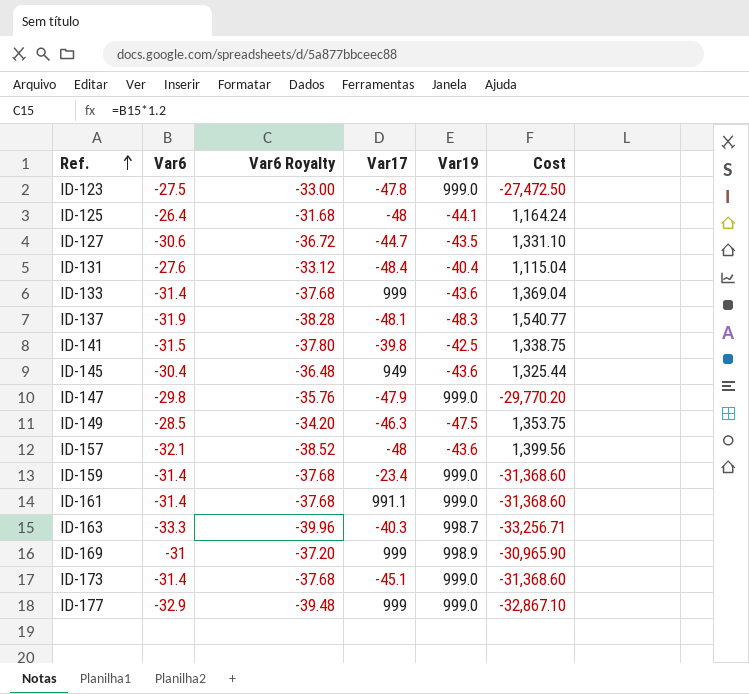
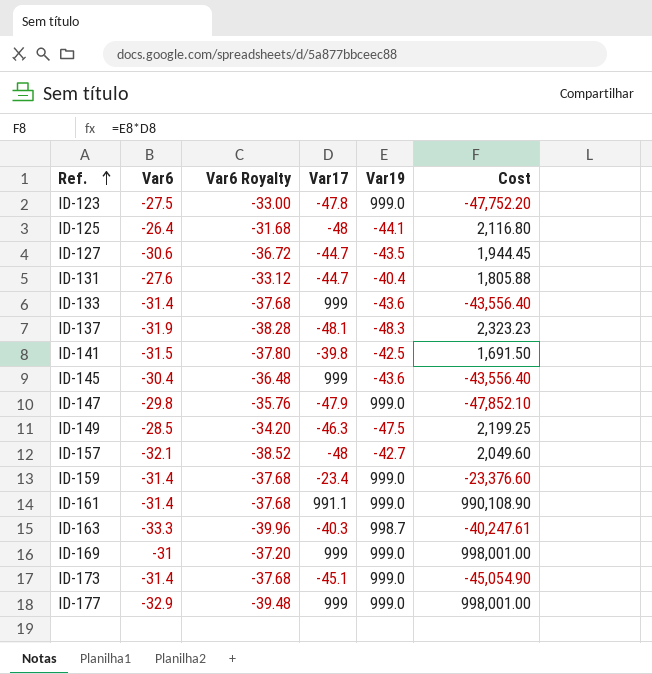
column Cost | formula: [Var6] * [Var19] -> [Var17] * [Var19]
ID-131 | Var17: -48.4 -> -44.7
ID-145 | Var17: 949 -> 999
ID-157 | Var19: -43.6 -> -42.7
ID-169 | Var19: 998.9 -> 999.0

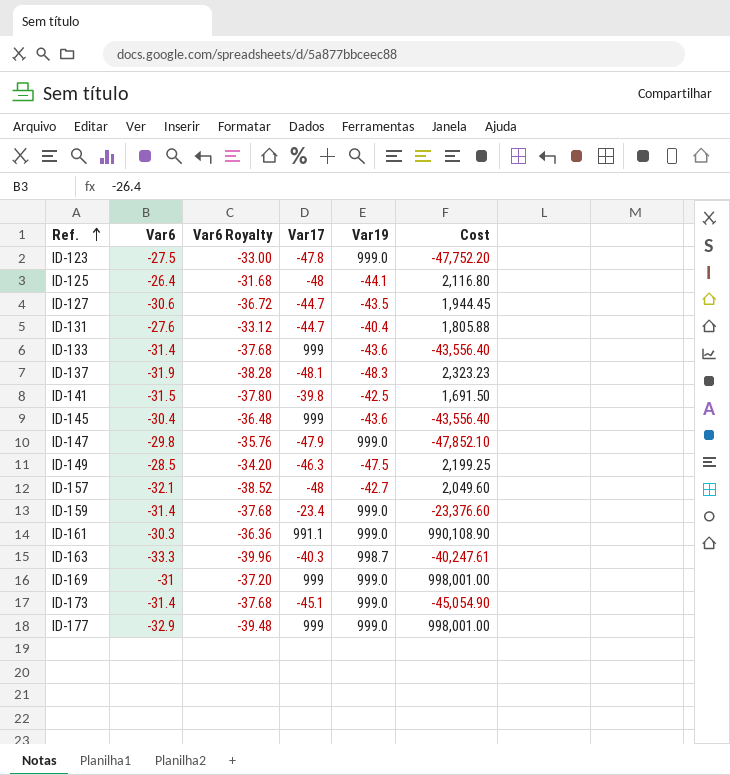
ID-161 | Var6: -31.4 -> -30.3
ID-161 | Var6 Royalty: -37.68 -> -36.36

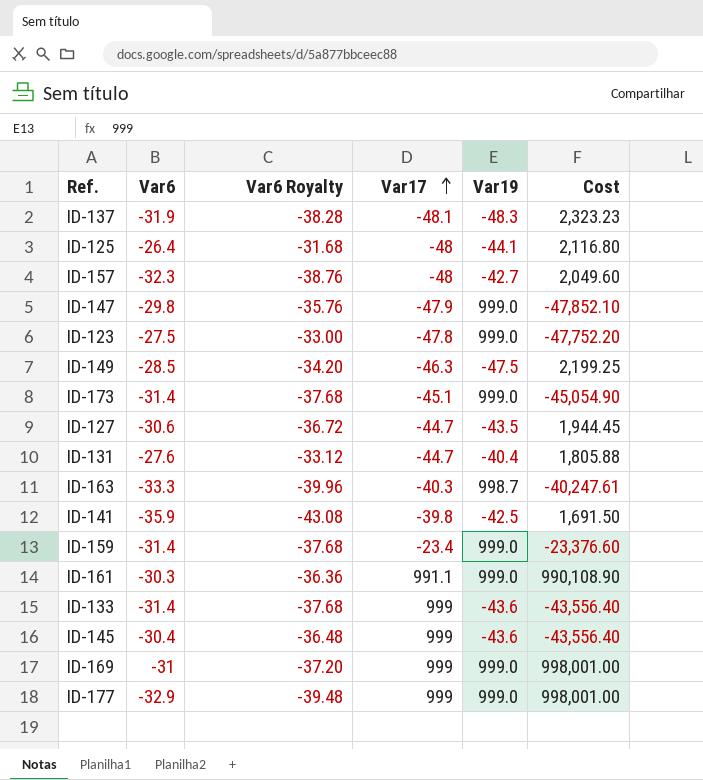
row order: Ref. ascending -> Var17 ascending
ID-157 | Var6: -32.1 -> -32.3
ID-157 | Var6 Royalty: -38.52 -> -38.76
ID-141 | Var6: -31.5 -> -35.9
ID-141 | Var6 Royalty: -37.80 -> -43.08

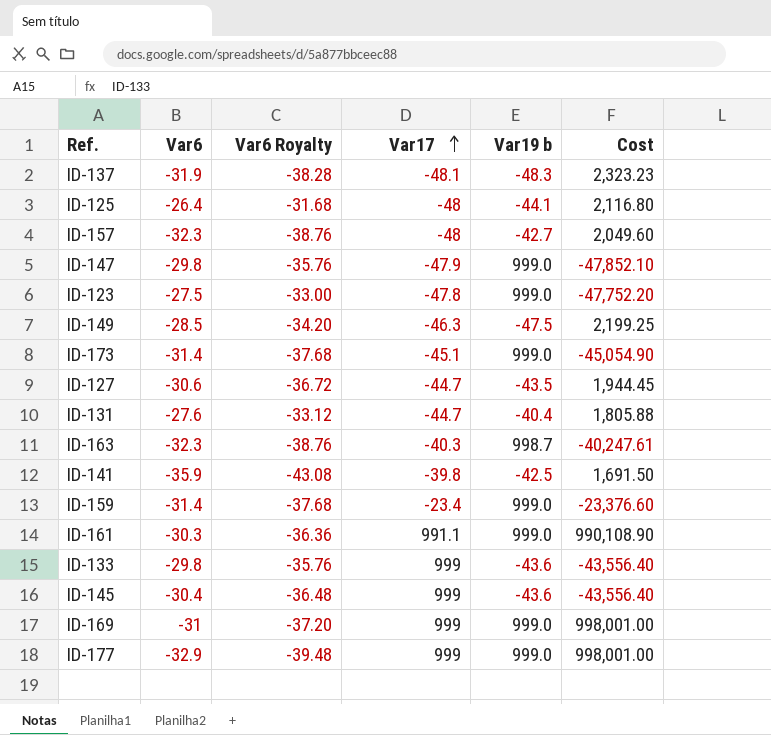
column name: Var19 -> Var19 b
ID-163 | Var6: -33.3 -> -32.3
ID-163 | Var6 Royalty: -39.96 -> -38.76
ID-133 | Var6: -31.4 -> -29.8
ID-133 | Var6 Royalty: -37.68 -> -35.76

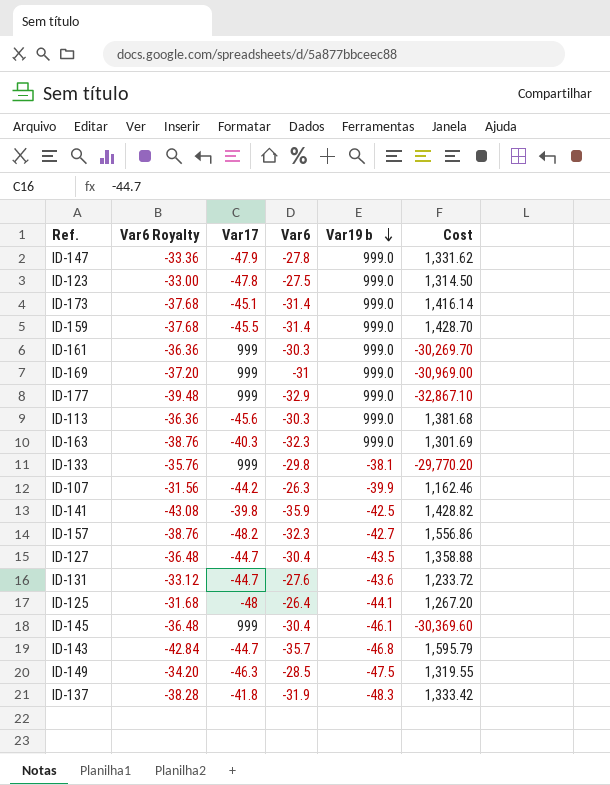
row order: Var17 ascending -> Var19 b descending
column Var6 | position: 2 -> 4
column Cost | formula: [Var17] * [Var19 b] -> [Var17] * [Var6]
ID-147 | Var6 Royalty: -35.76 -> -33.36
ID-147 | Var6: -29.8 -> -27.8
ID-159 | Var17: -23.4 -> -45.5
ID-161 | Var17: 991.1 -> 999
row ID-113: none -> -36.36 | -45.6 | -30.3 | 999.0 | 1,381.68
ID-163 | Var19 b: 998.7 -> 999.0
ID-133 | Var19 b: -43.6 -> -38.1
row ID-107: none -> -31.56 | -44.2 | -26.3 | -39.9 | 1,162.46
ID-157 | Var17: -48 -> -48.2
ID-127 | Var6 Royalty: -36.72 -> -36.48
ID-127 | Var6: -30.6 -> -30.4
ID-131 | Var19 b: -40.4 -> -43.6
ID-145 | Var19 b: -43.6 -> -46.1
row ID-143: none -> -42.84 | -44.7 | -35.7 | -46.8 | 1,595.79
ID-137 | Var17: -48.1 -> -41.8

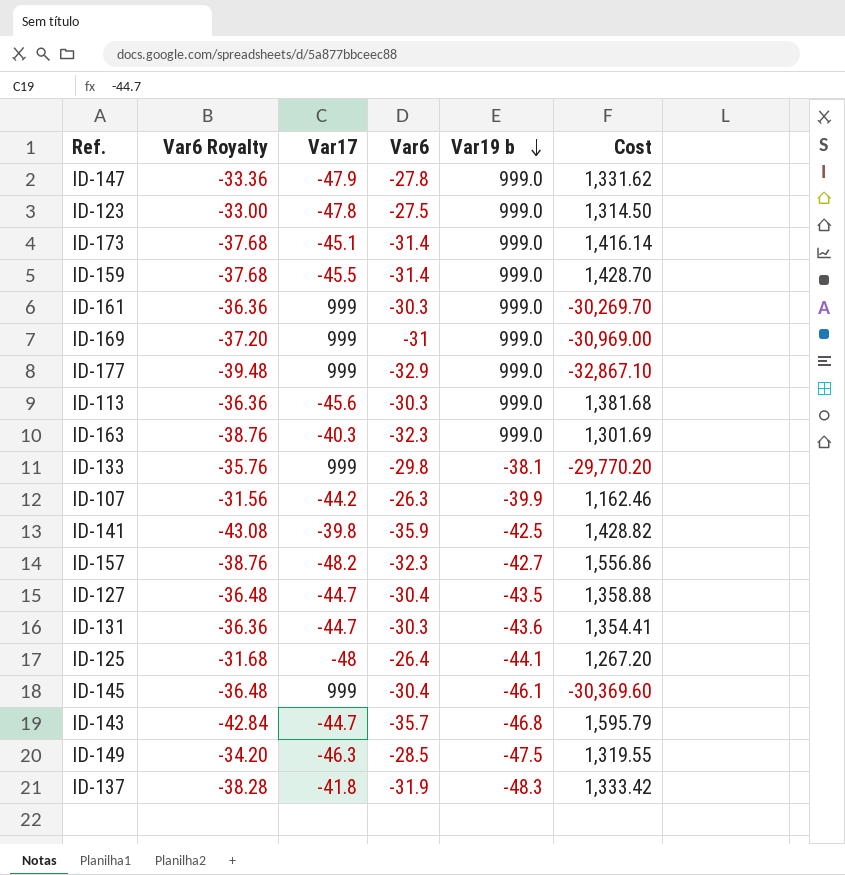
ID-131 | Var6 Royalty: -33.12 -> -36.36
ID-131 | Var6: -27.6 -> -30.3
ID-131 | Cost: 1,233.72 -> 1,354.41

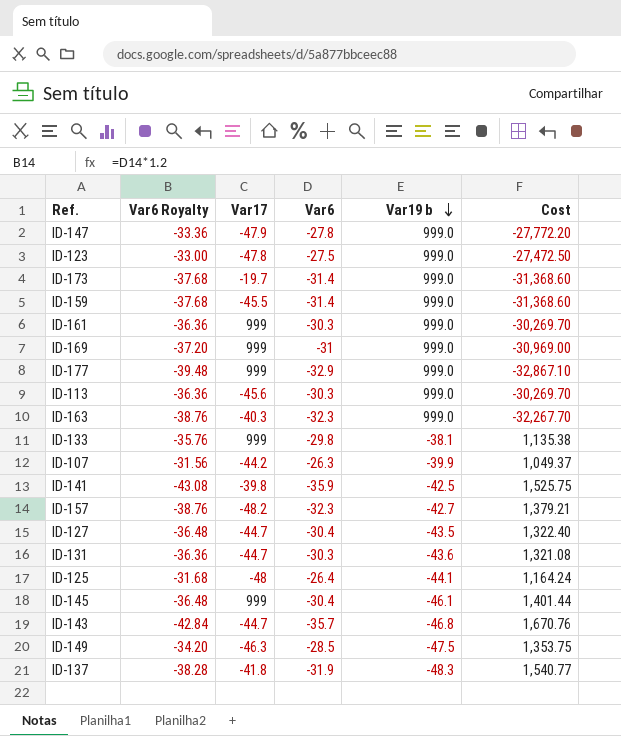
column Cost | formula: [Var17] * [Var6] -> [Var6] * [Var19 b]
ID-173 | Var17: -45.1 -> -19.7

